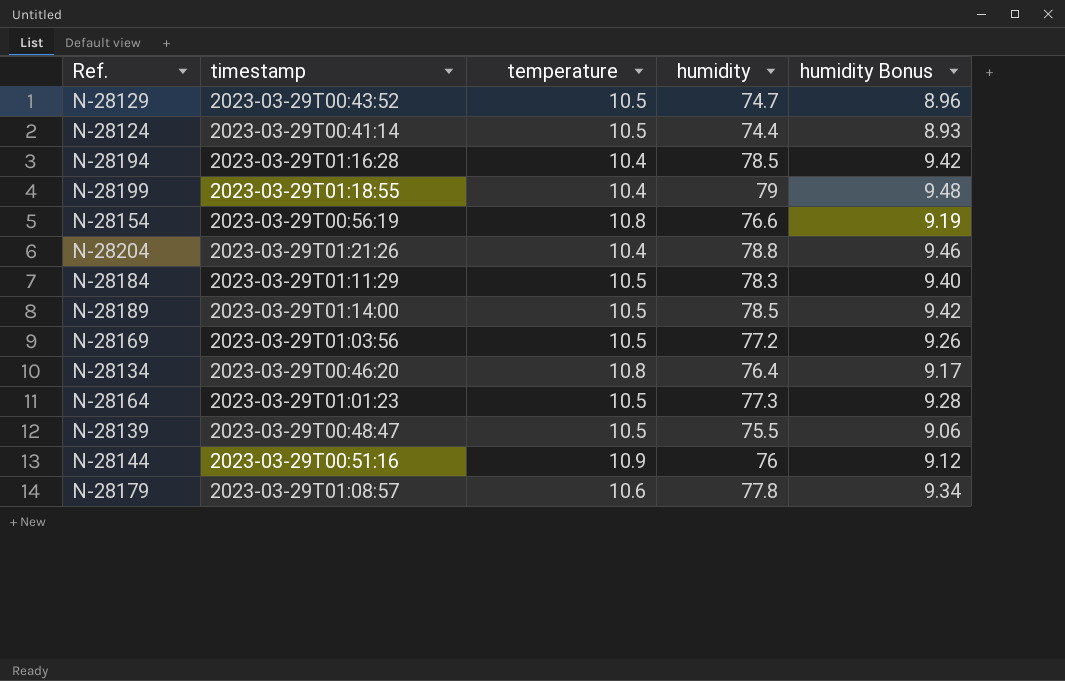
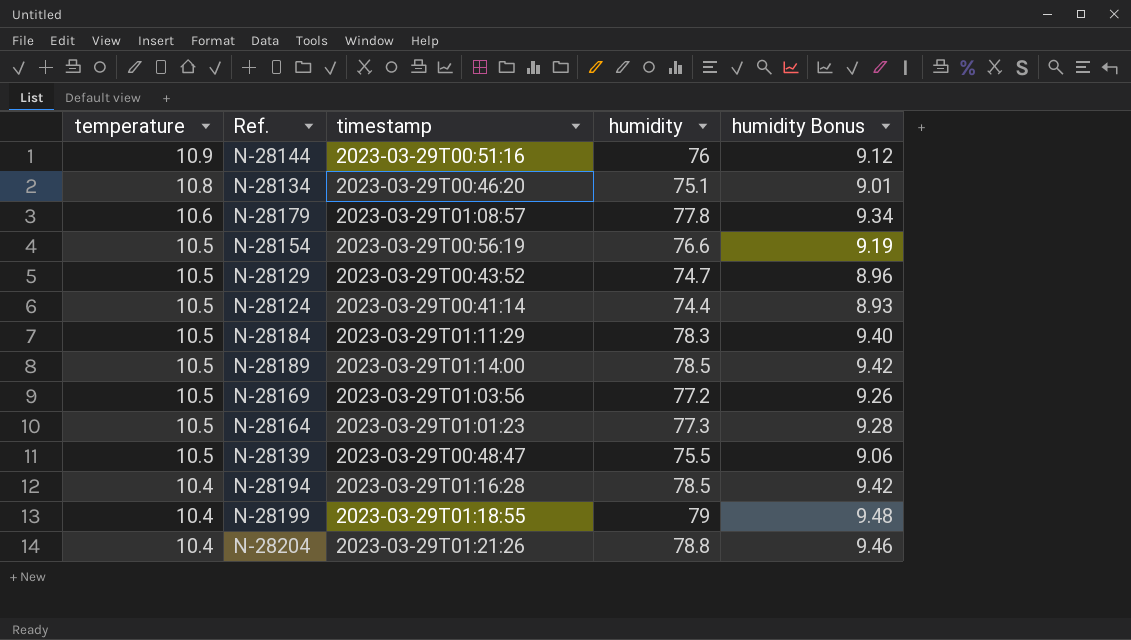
row order: none -> temperature descending
column temperature | position: 3 -> 1
N-28134 | humidity: 76.4 -> 75.1
N-28134 | humidity Bonus: 9.17 -> 9.01
N-28154 | temperature: 10.8 -> 10.5

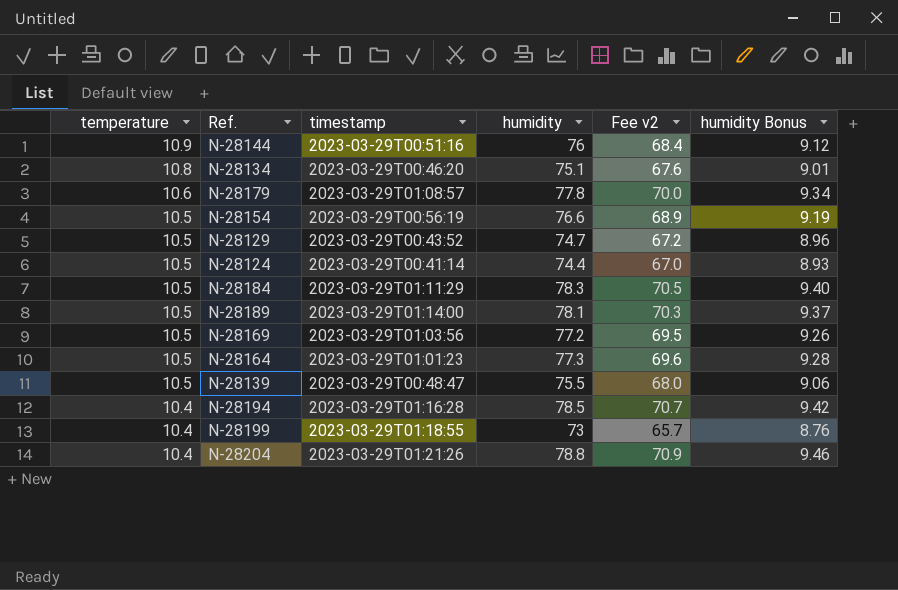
column Fee v2 | formula: none -> [humidity] * 0.9
N-28189 | humidity: 78.5 -> 78.1
N-28189 | humidity Bonus: 9.42 -> 9.37
N-28199 | humidity: 79 -> 73
N-28199 | humidity Bonus: 9.48 -> 8.76

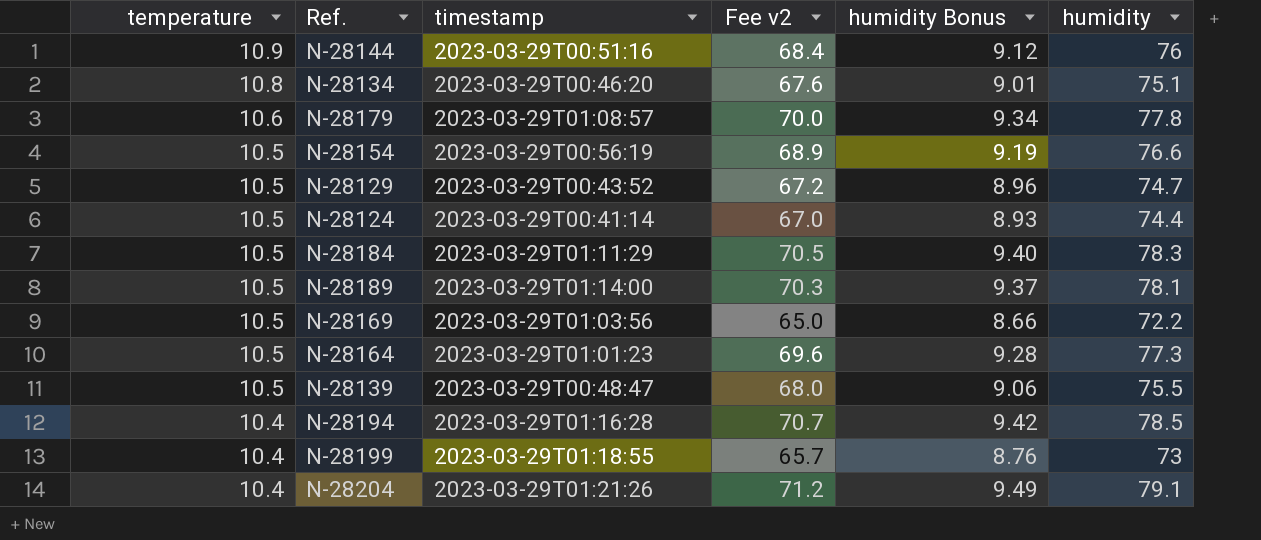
column humidity | position: 4 -> 6
N-28169 | Fee v2: 69.5 -> 65.0
N-28169 | humidity Bonus: 9.26 -> 8.66
N-28169 | humidity: 77.2 -> 72.2
N-28204 | Fee v2: 70.9 -> 71.2
N-28204 | humidity Bonus: 9.46 -> 9.49
N-28204 | humidity: 78.8 -> 79.1

